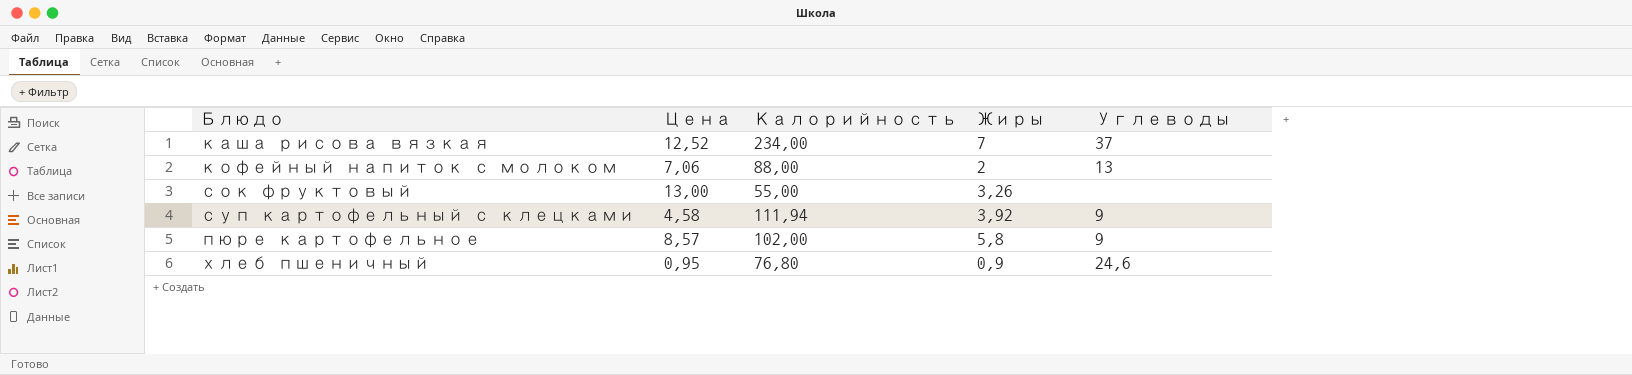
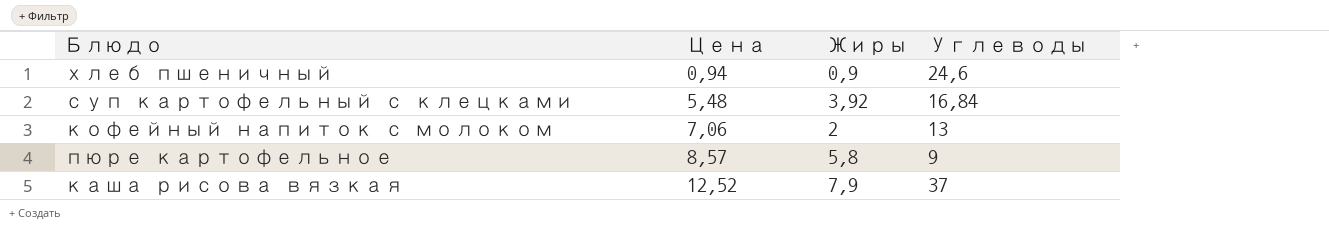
row order: none -> Цена ascending
column Калорийность | position: 3 -> none
row сок фруктовый: 13,00 | 55,00 | 3,26 | none -> none
хлеб пшеничный | Цена: 0,95 -> 0,94
суп картофельный с клецками | Цена: 4,58 -> 5,48
суп картофельный с клецками | Углеводы: 9 -> 16,84
каша рисова вязкая | Жиры: 7 -> 7,9

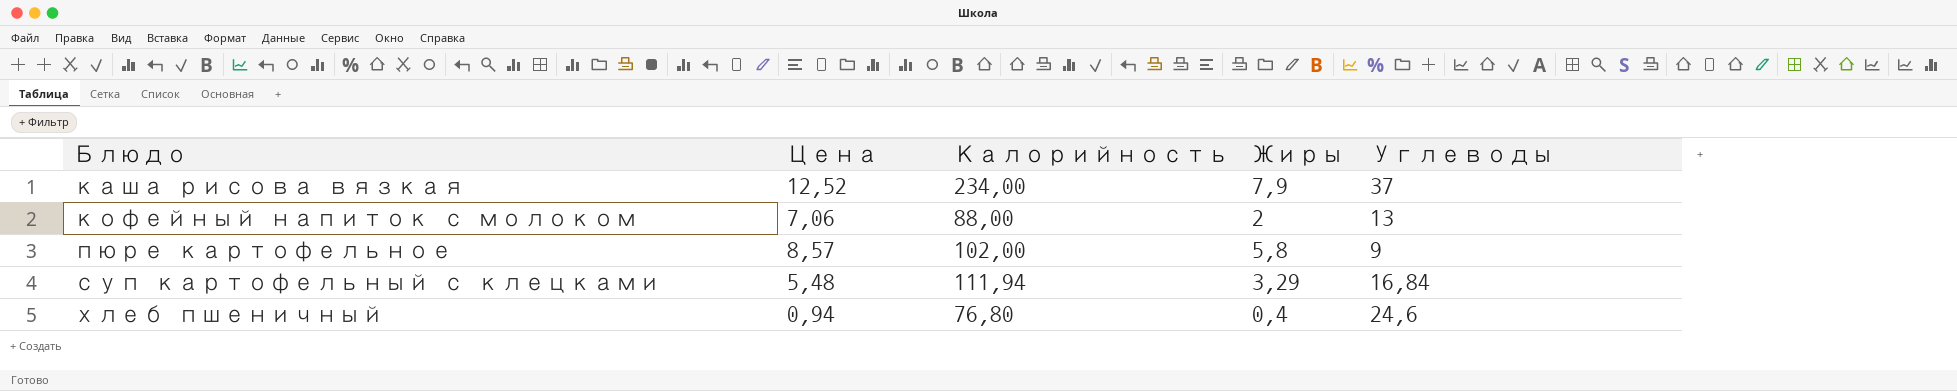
row order: Цена ascending -> Блюдо ascending
column Калорийность | position: none -> 3
суп картофельный с клецками | Жиры: 3,92 -> 3,29
хлеб пшеничный | Жиры: 0,9 -> 0,4

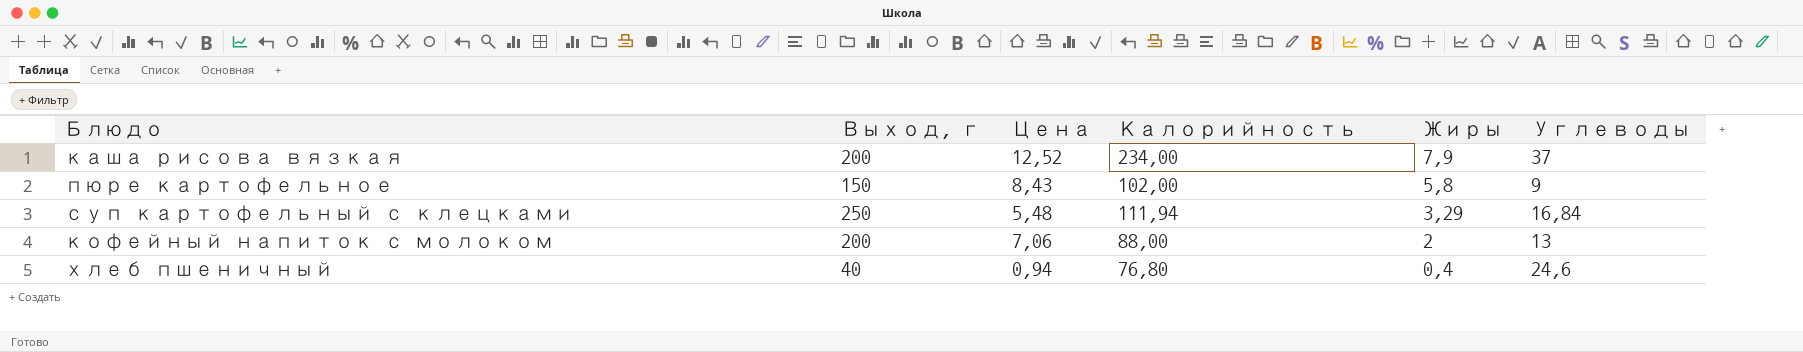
row order: Блюдо ascending -> Жиры descending
column Выход, г | position: none -> 2
пюре картофельное | Цена: 8,57 -> 8,43

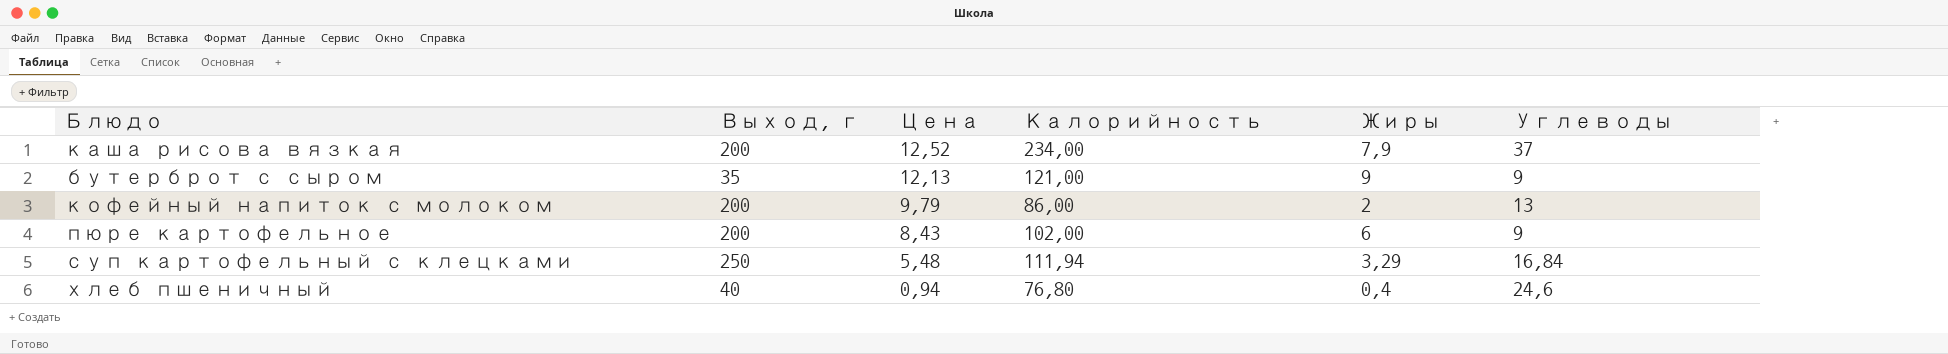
row order: Жиры descending -> Цена descending
row бутерброт с сыром: none -> 35 | 12,13 | 121,00 | 9 | 9
кофейный напиток с молоком | Цена: 7,06 -> 9,79
кофейный напиток с молоком | Калорийность: 88,00 -> 86,00
пюре картофельное | Выход, г: 150 -> 200
пюре картофельное | Жиры: 5,8 -> 6

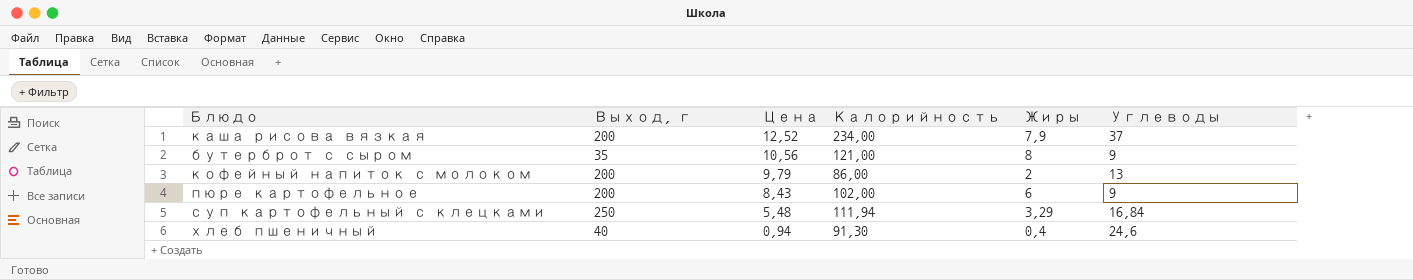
бутерброт с сыром | Цена: 12,13 -> 10,56
бутерброт с сыром | Жиры: 9 -> 8
хлеб пшеничный | Калорийность: 76,80 -> 91,30

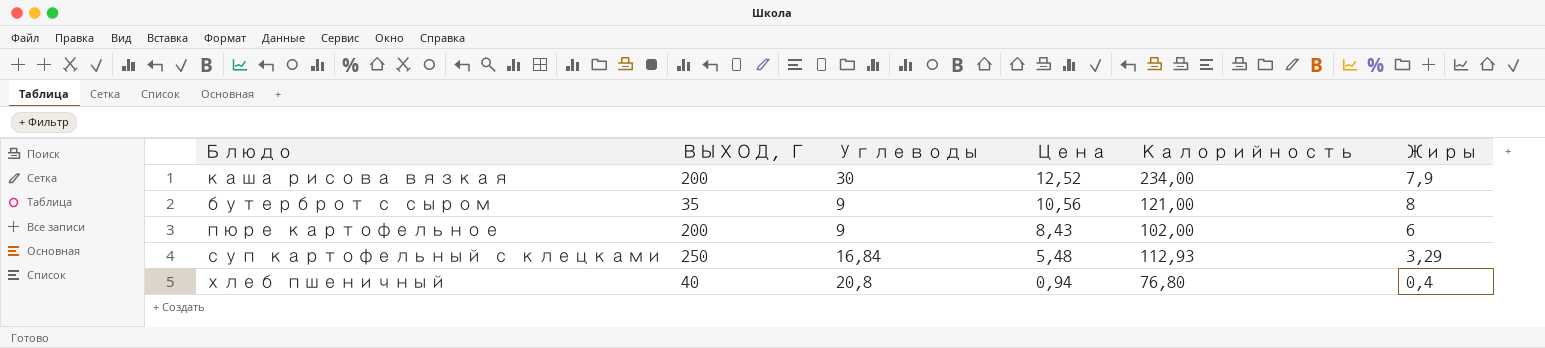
column name: Выход, г -> ВЫХОД, Г
column Углеводы | position: 6 -> 3
row кофейный напиток с молоком: 200 | 9,79 | 86,00 | 2 | 13 -> none
каша рисова вязкая | Углеводы: 37 -> 30
суп картофельный с клецками | Калорийность: 111,94 -> 112,93
хлеб пшеничный | Углеводы: 24,6 -> 20,8
хлеб пшеничный | Калорийность: 91,30 -> 76,80

